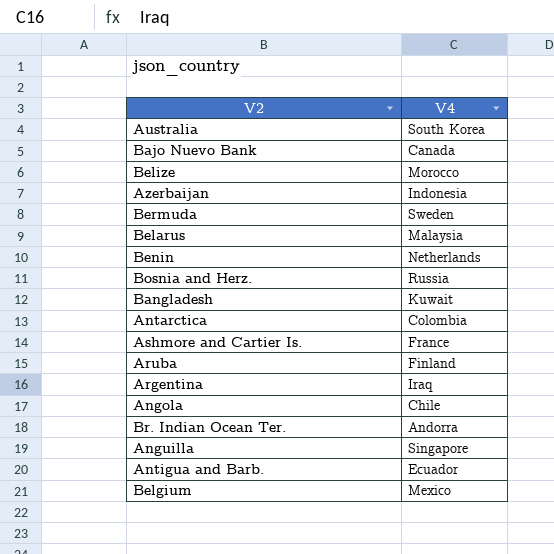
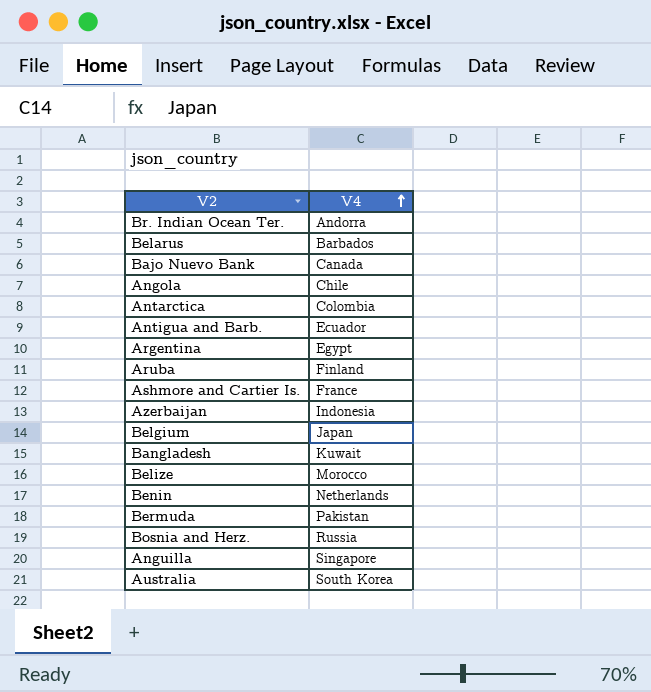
row order: none -> V4 ascending
Belarus | V4: Malaysia -> Barbados
Argentina | V4: Iraq -> Egypt
Belgium | V4: Mexico -> Japan
Bermuda | V4: Sweden -> Pakistan

